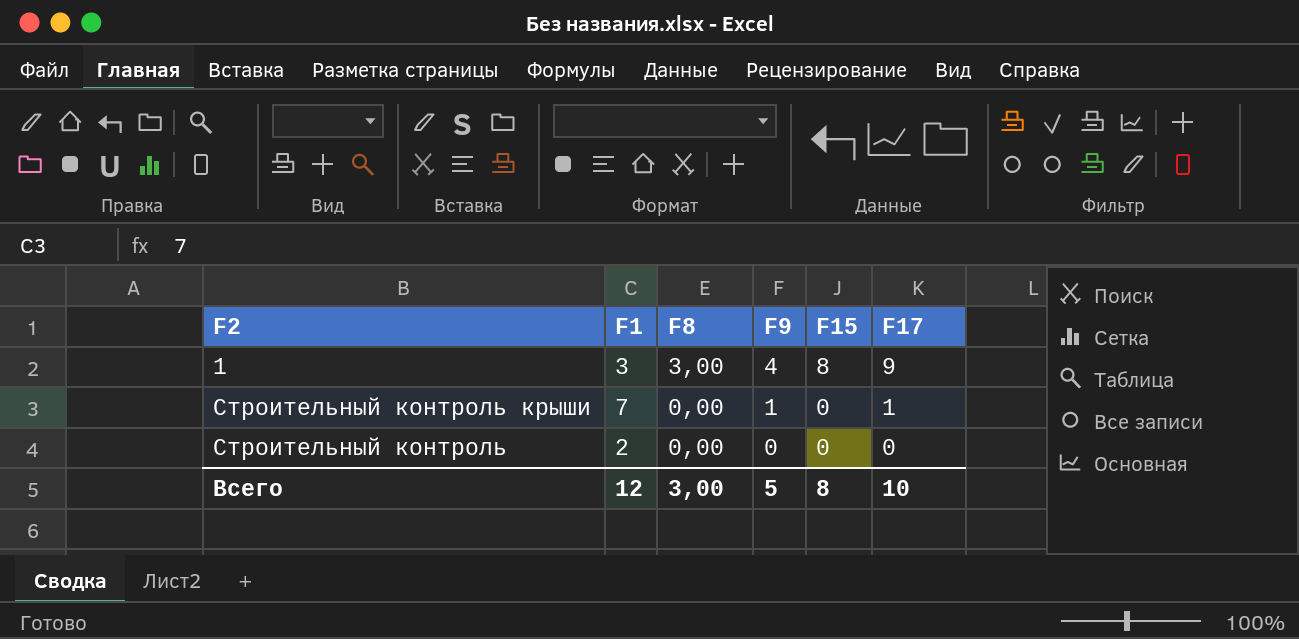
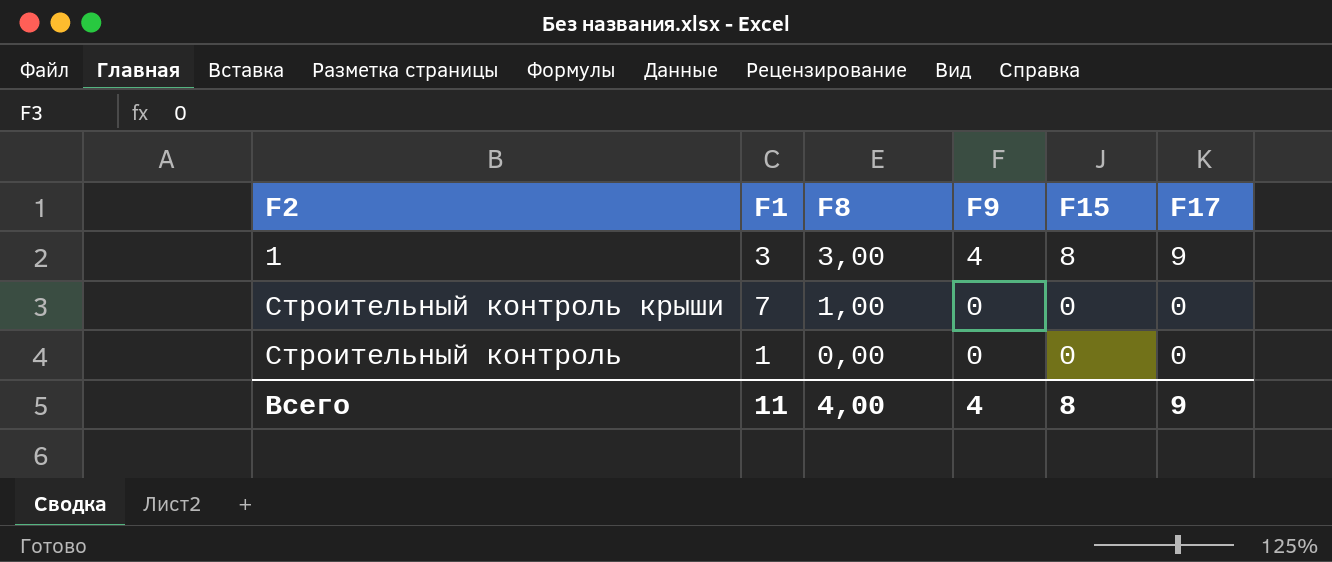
Строительный контроль крыши | F8: 0,00 -> 1,00
Строительный контроль крыши | F9: 1 -> 0
Строительный контроль крыши | F17: 1 -> 0
Строительный контроль | F1: 2 -> 1
Всего | F1: 12 -> 11
Всего | F8: 3,00 -> 4,00
Всего | F9: 5 -> 4
Всего | F17: 10 -> 9

